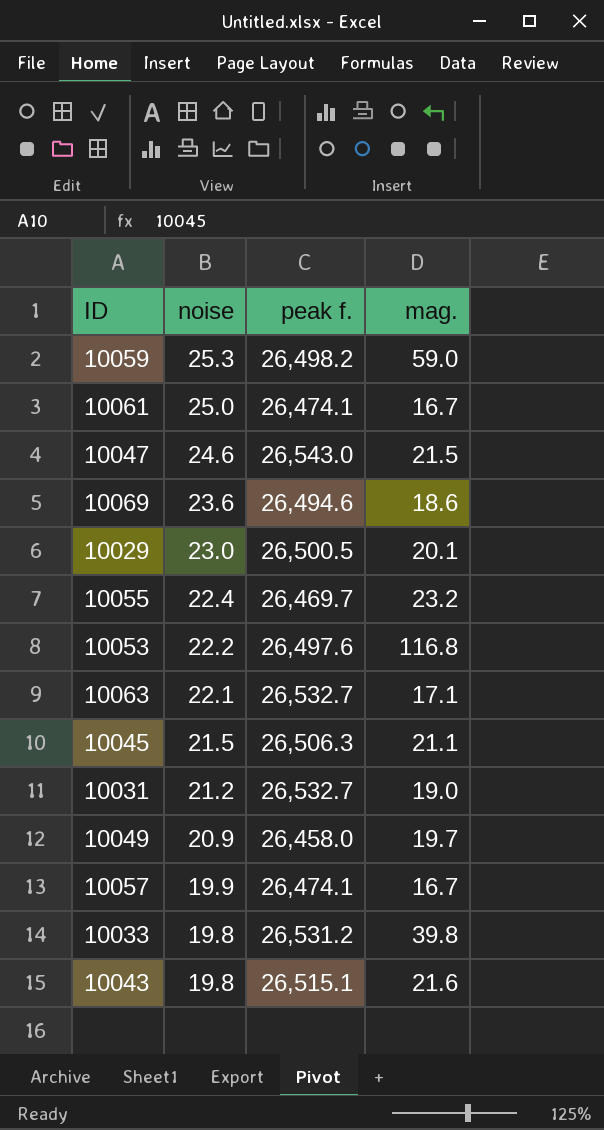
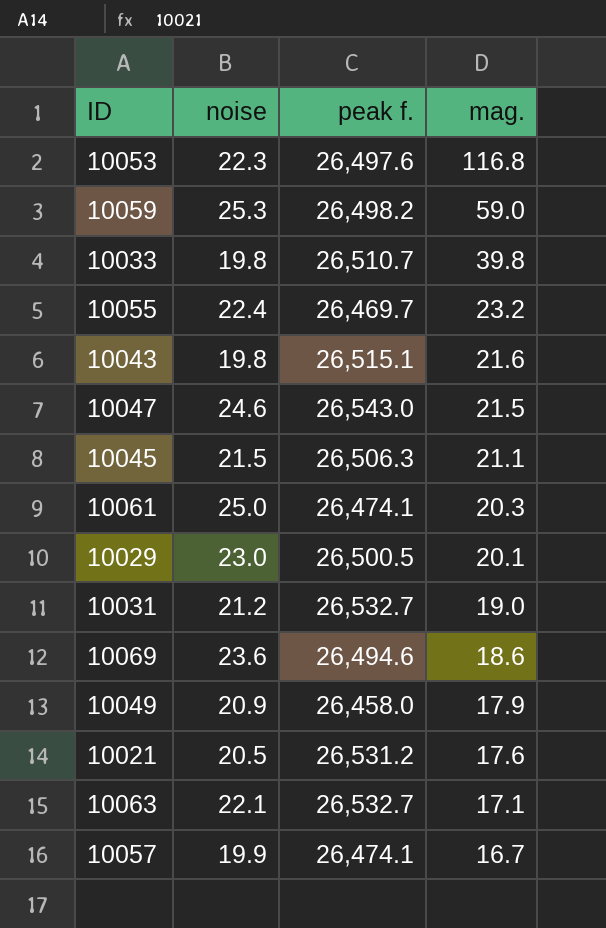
row order: noise descending -> mag. descending
10053 | noise: 22.2 -> 22.3
10033 | peak f.: 26,531.2 -> 26,510.7
10061 | mag.: 16.7 -> 20.3
10049 | mag.: 19.7 -> 17.9
row 10021: none -> 20.5 | 26,531.2 | 17.6

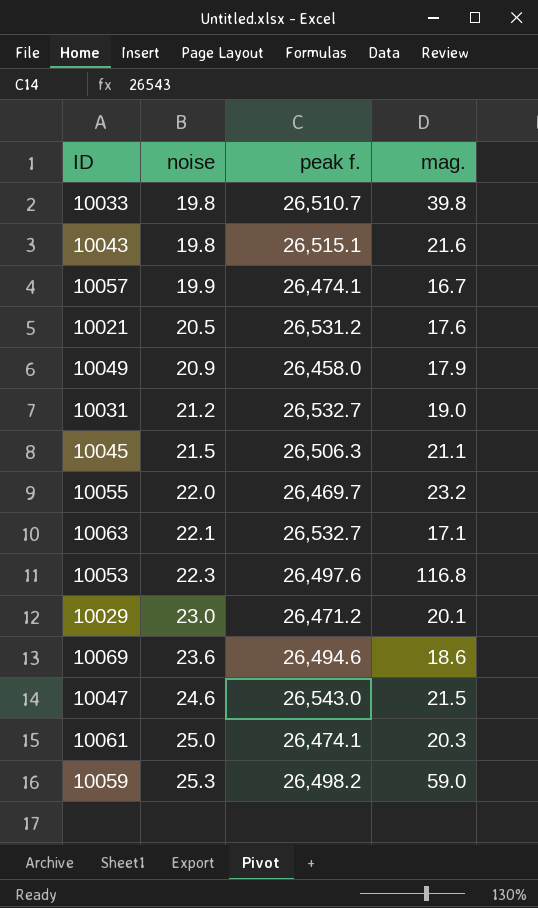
row order: mag. descending -> noise ascending
10055 | noise: 22.4 -> 22.0
10029 | peak f.: 26,500.5 -> 26,471.2

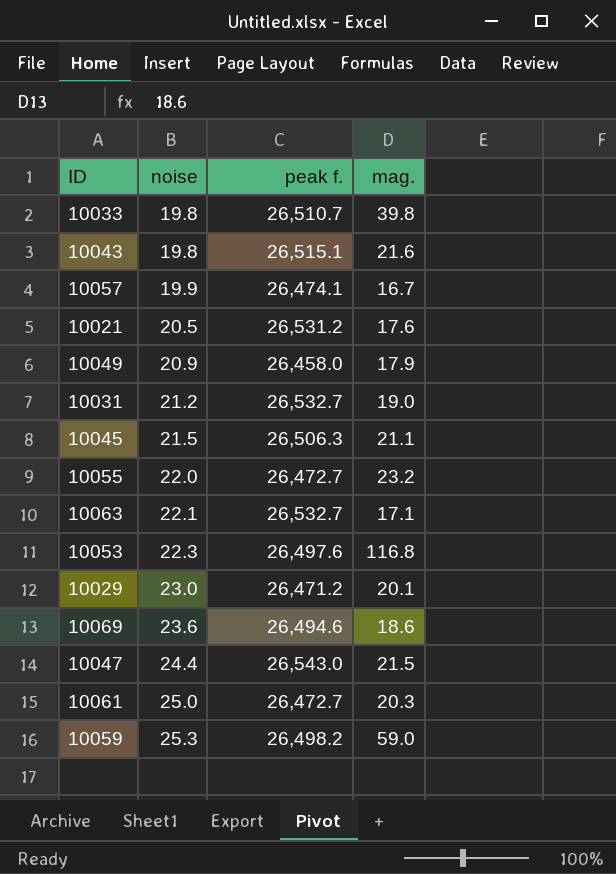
10055 | peak f.: 26,469.7 -> 26,472.7
10047 | noise: 24.6 -> 24.4
10061 | peak f.: 26,474.1 -> 26,472.7

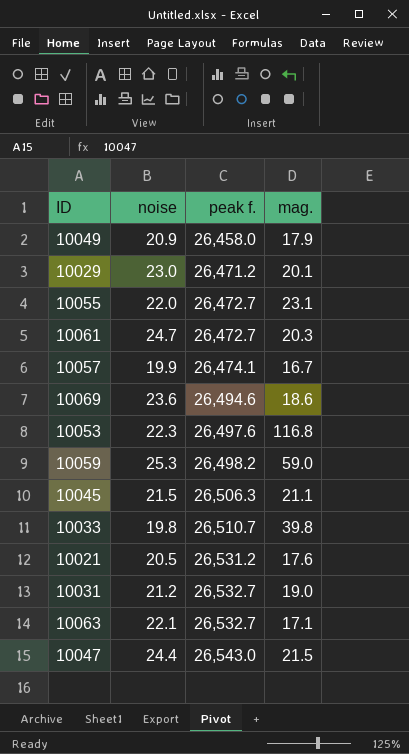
row order: noise ascending -> peak f. ascending
row 10043: 19.8 | 26,515.1 | 21.6 -> none
10055 | mag.: 23.2 -> 23.1
10061 | noise: 25.0 -> 24.7

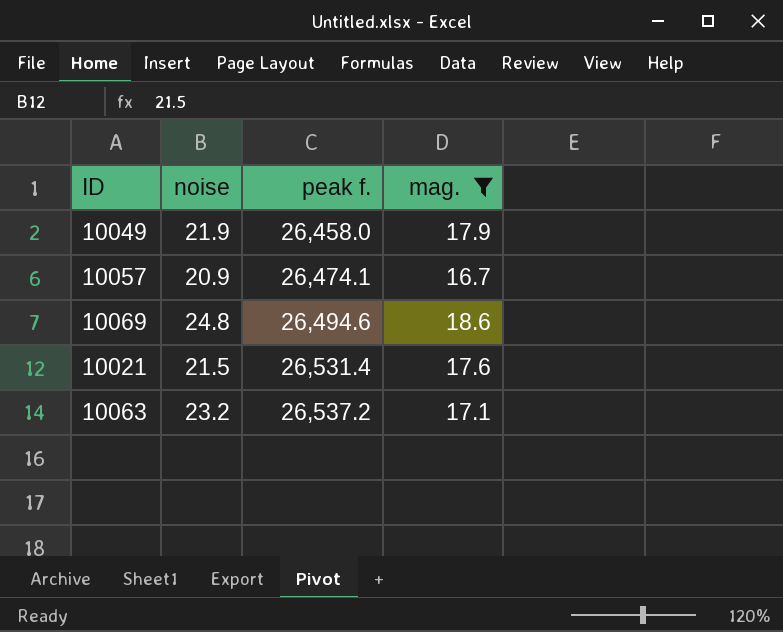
filter: none -> mag. <= 18.6
10049 | noise: 20.9 -> 21.9
10057 | noise: 19.9 -> 20.9
10069 | noise: 23.6 -> 24.8
10021 | noise: 20.5 -> 21.5
10021 | peak f.: 26,531.2 -> 26,531.4
10063 | noise: 22.1 -> 23.2
10063 | peak f.: 26,532.7 -> 26,537.2

